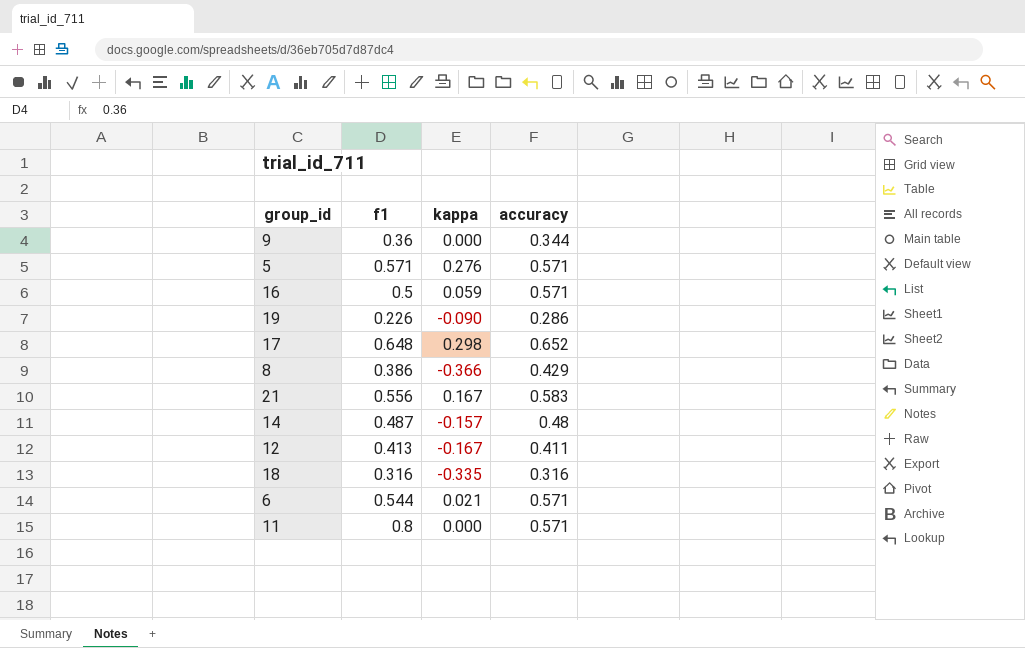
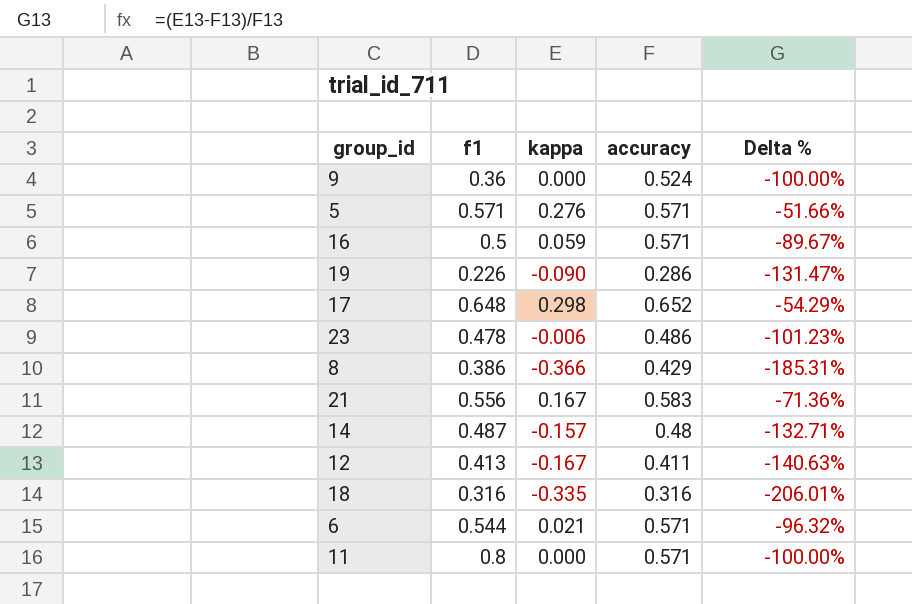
column Delta % | formula: none -> ([kappa] - [accuracy]) / [accuracy]
9 | accuracy: 0.344 -> 0.524
row 23: none -> 0.478 | -0.006 | 0.486 | -101.23%

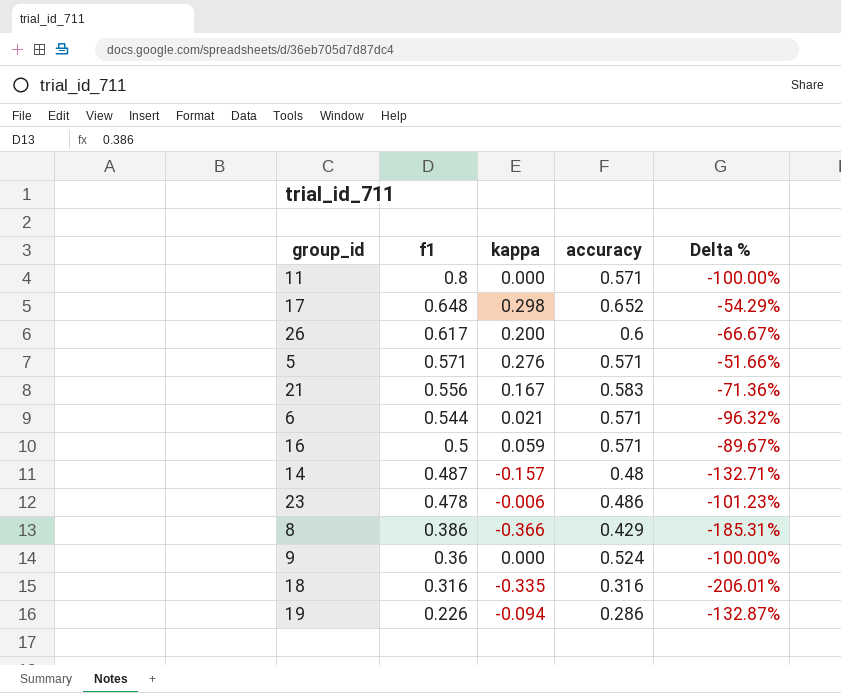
row order: none -> f1 descending
row 12: 0.413 | -0.167 | 0.411 | -140.63% -> none
row 26: none -> 0.617 | 0.200 | 0.6 | -66.67%
19 | kappa: -0.090 -> -0.094
19 | Delta %: -131.47% -> -132.87%

